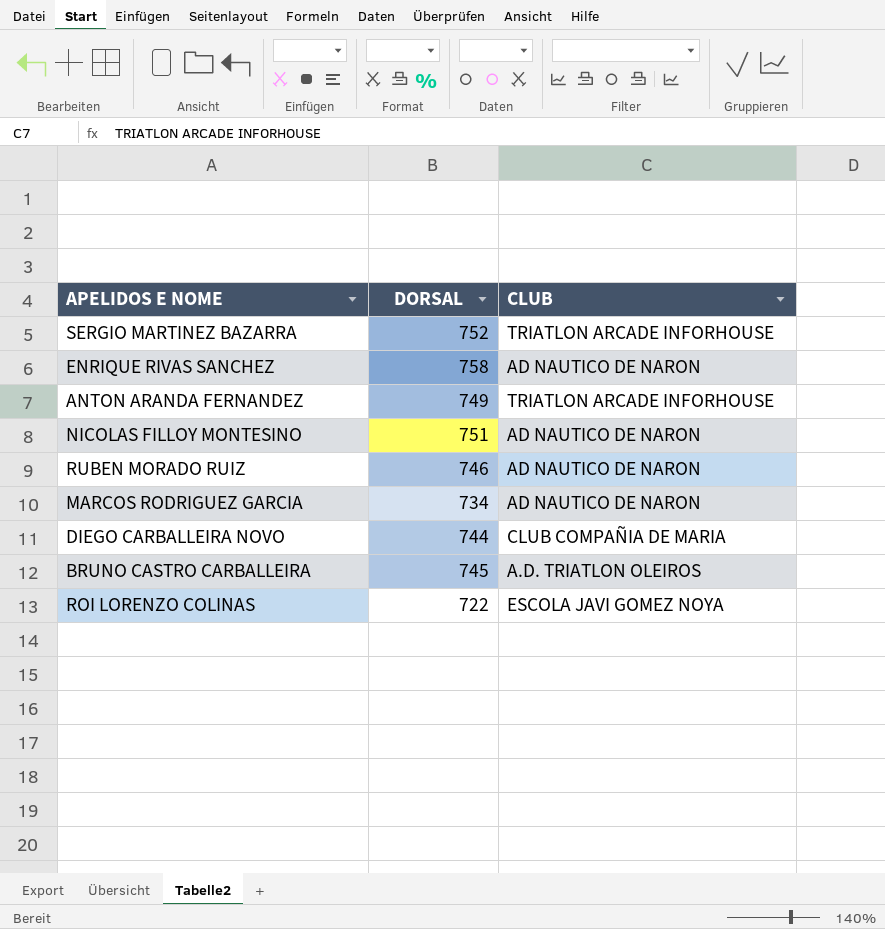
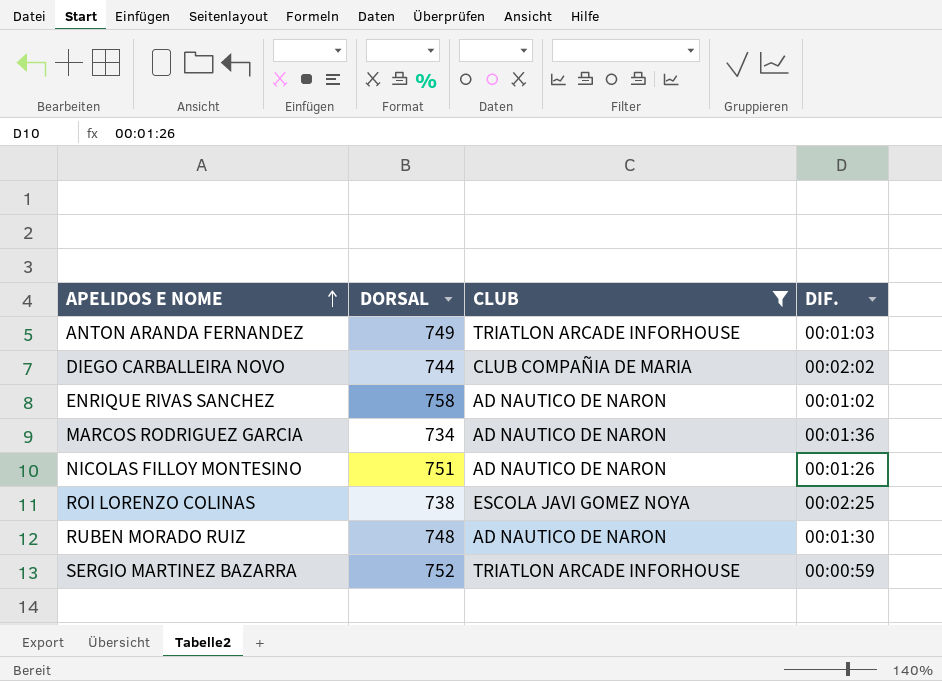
filter: none -> CLUB != A.D. TRIATLON OLEIROS
row order: none -> APELIDOS E NOME ascending
column DIF. | position: none -> 4
ROI LORENZO COLINAS | DORSAL: 722 -> 738
RUBEN MORADO RUIZ | DORSAL: 746 -> 748

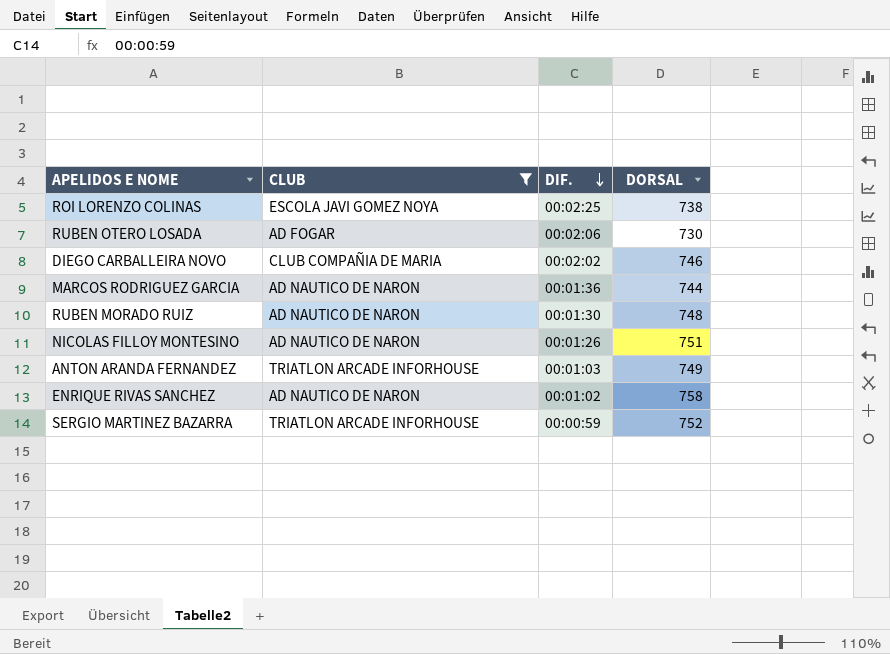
row order: APELIDOS E NOME ascending -> DIF. descending
column DORSAL | position: 2 -> 4
row RUBEN OTERO LOSADA: none -> AD FOGAR | 00:02:06 | 730
DIEGO CARBALLEIRA NOVO | DORSAL: 744 -> 746
MARCOS RODRIGUEZ GARCIA | DORSAL: 734 -> 744

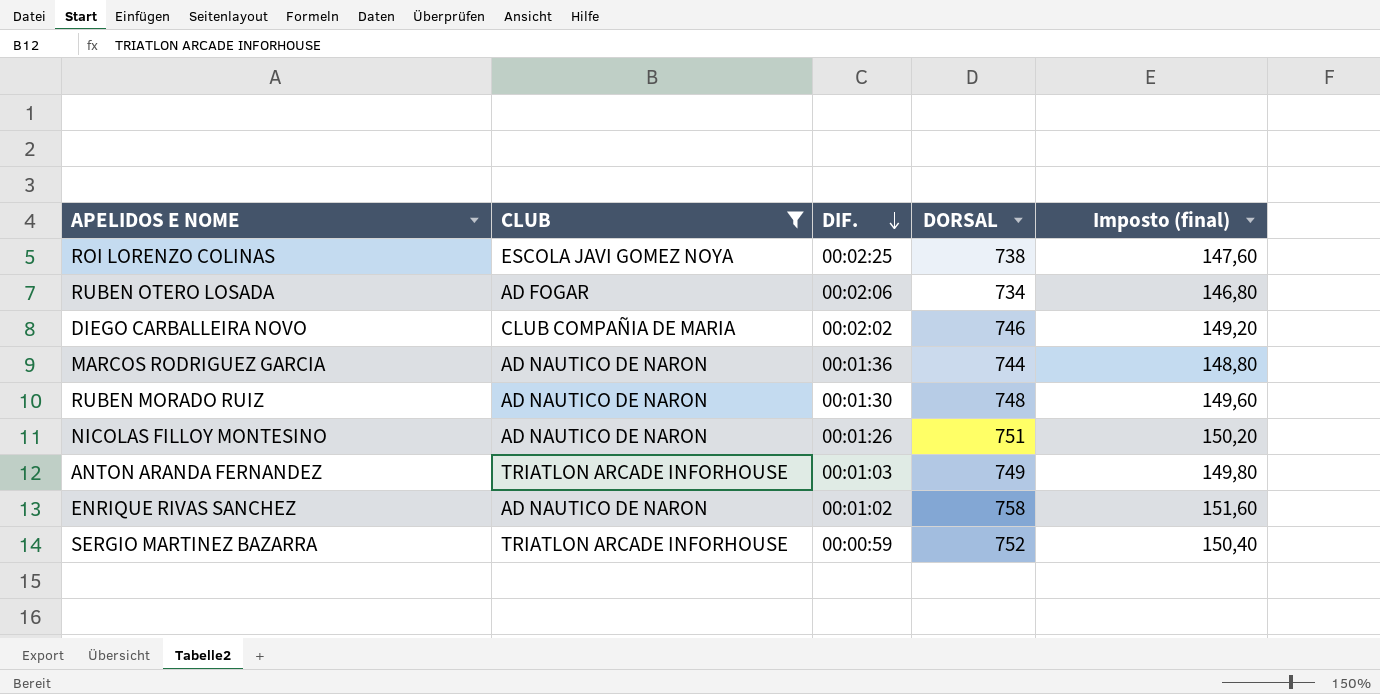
column Imposto (final) | formula: none -> [DORSAL] * 0,2
RUBEN OTERO LOSADA | DORSAL: 730 -> 734

